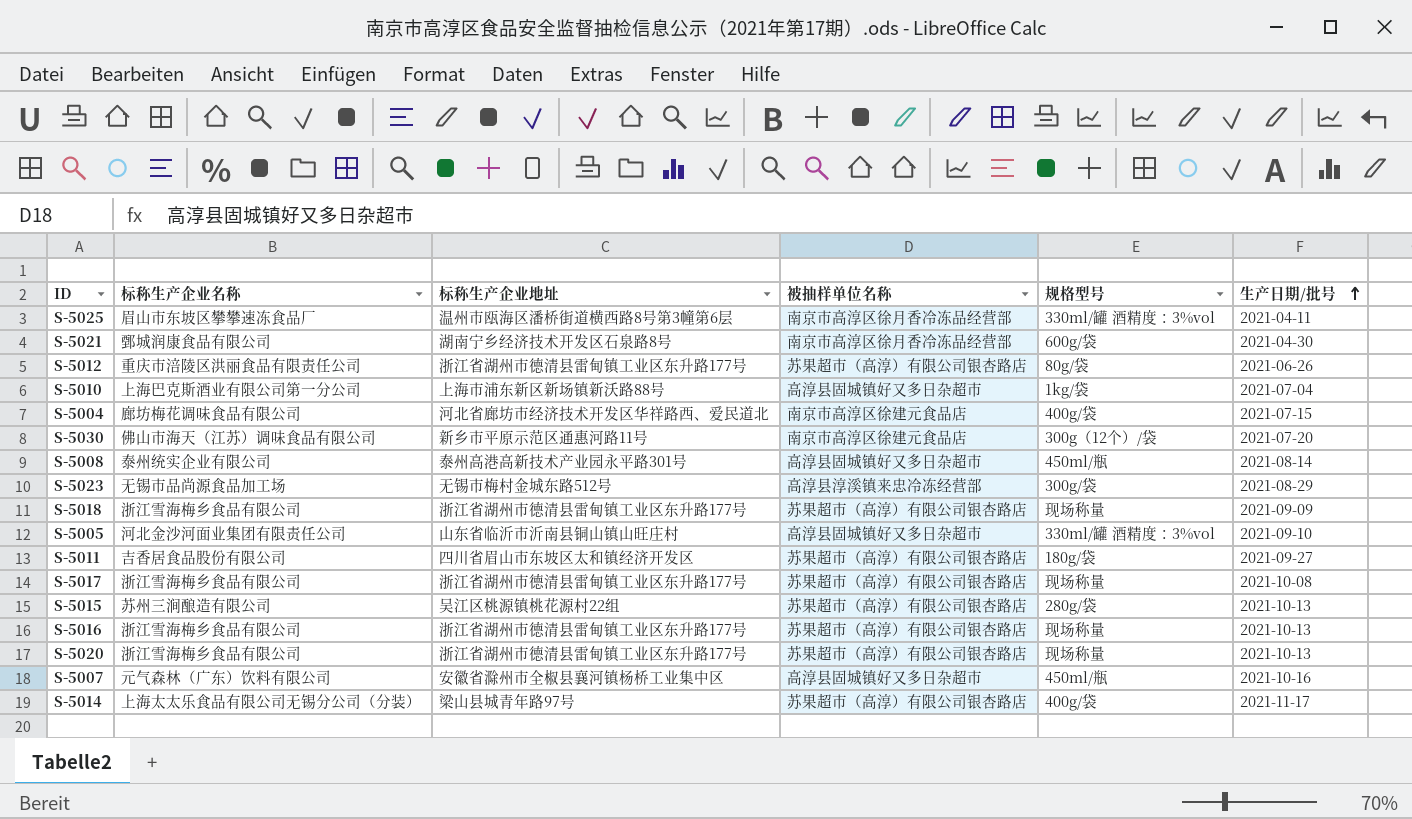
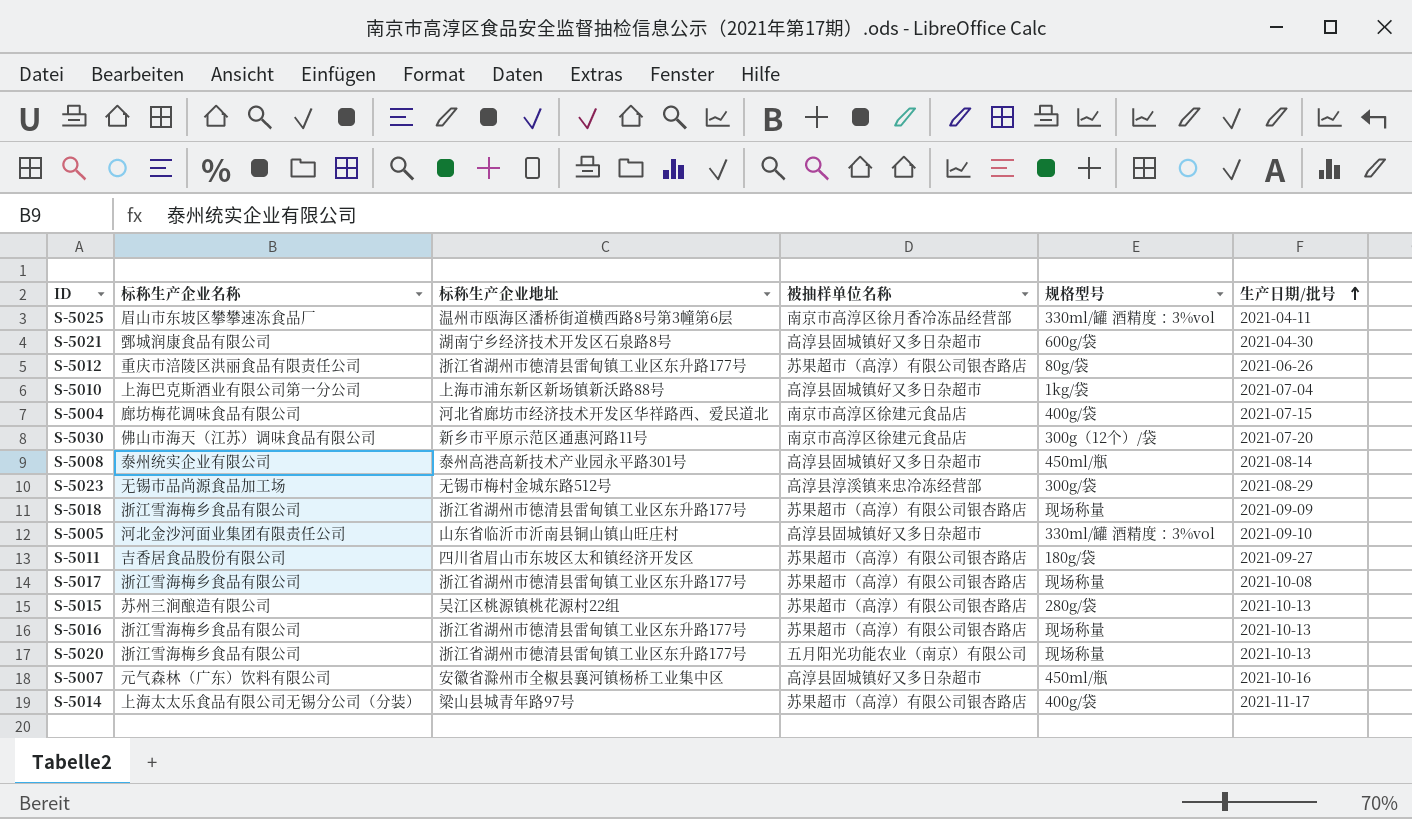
S-5021 | 被抽样单位名称: 南京市高淳区徐月香冷冻品经营部 -> 高淳县固城镇好又多日杂超市
S-5020 | 被抽样单位名称: 苏果超市（高淳）有限公司银杏路店 -> 五月阳光功能农业（南京）有限公司

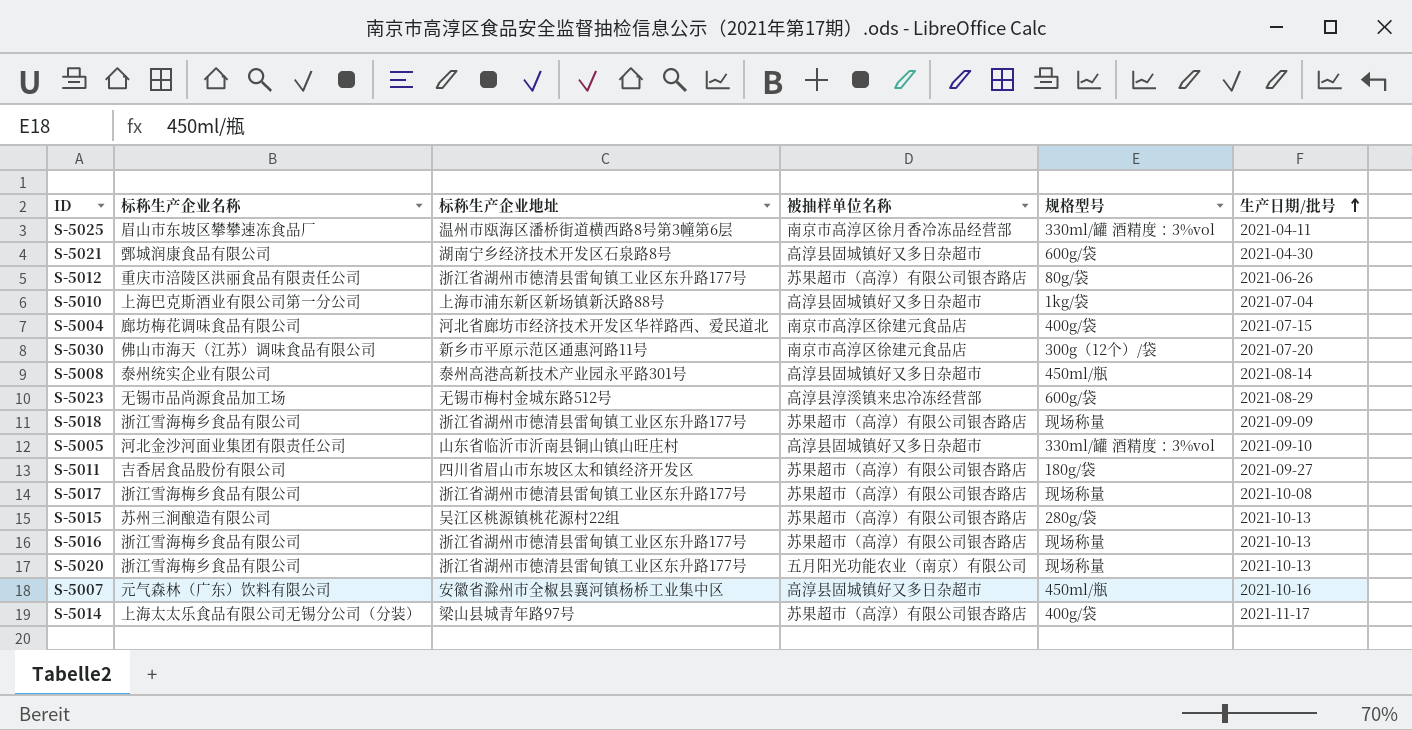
S-5023 | 规格型号: 300g/袋 -> 600g/袋

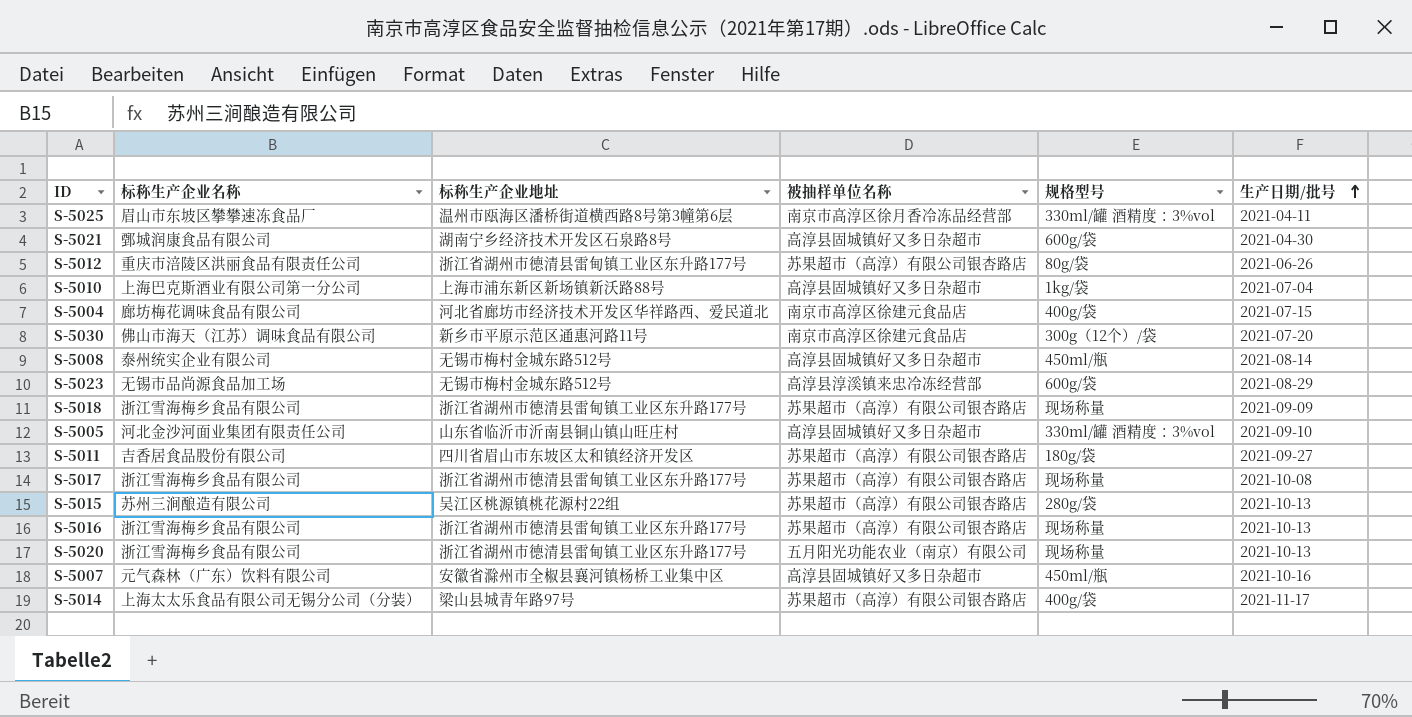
S-5008 | 标称生产企业地址: 泰州高港高新技术产业园永平路301号 -> 无锡市梅村金城东路512号

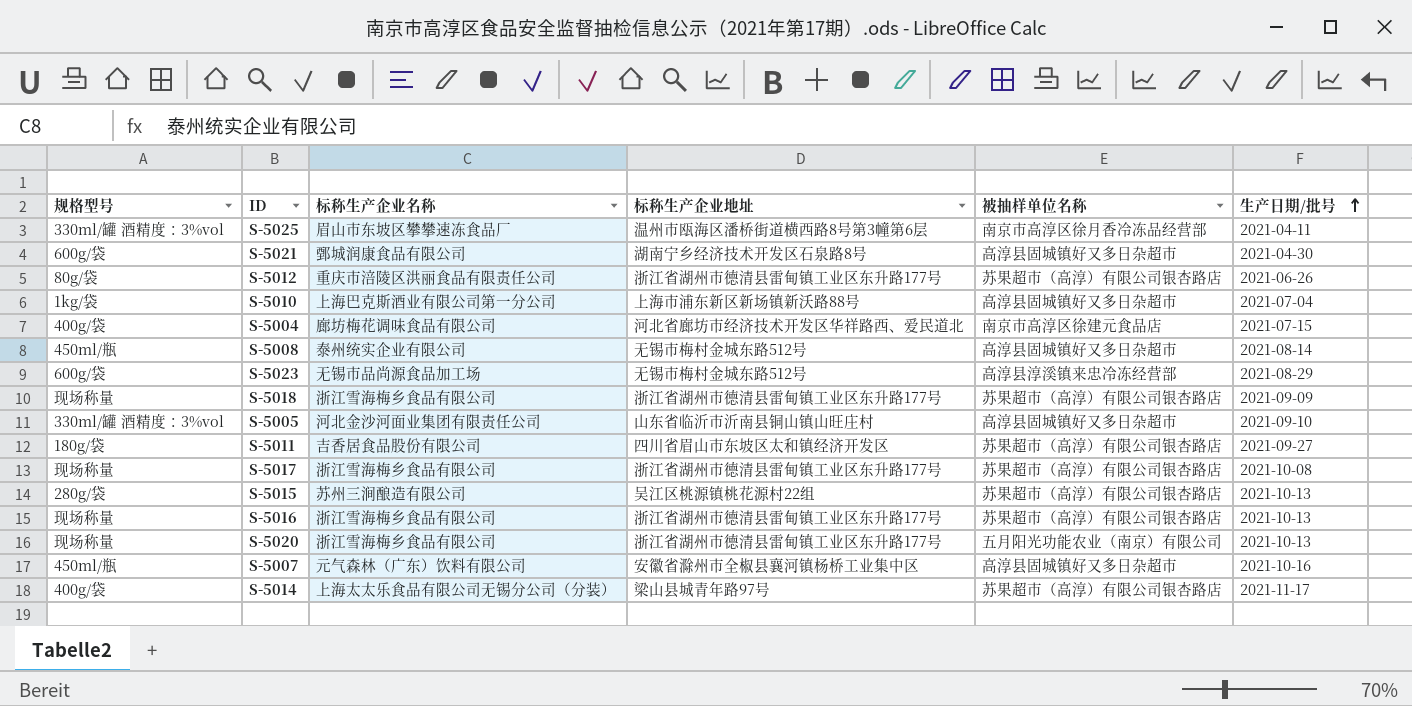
column 规格型号 | position: 5 -> 1
row S-5030: 佛山市海天（江苏）调味食品有限公司 | 新乡市平原示范区通惠河路11号 | 南京市高淳区徐建元食品店 | 300g（12个）/袋 | 2021-07-20 -> none

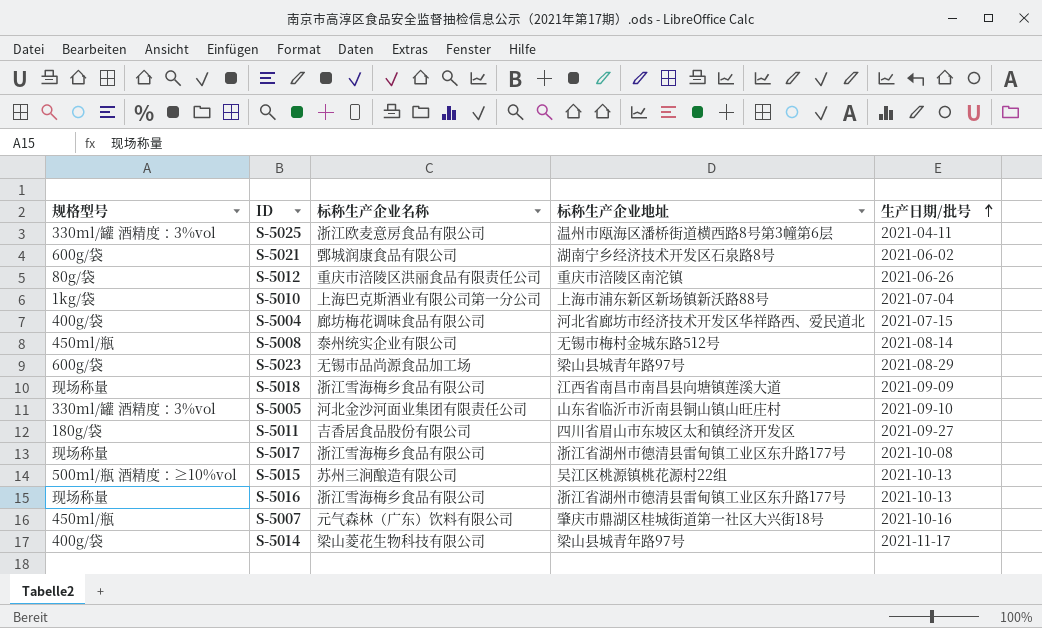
column 被抽样单位名称 | position: 5 -> none
row S-5020: 现场称量 | 浙江雪海梅乡食品有限公司 | 浙江省湖州市德清县雷甸镇工业区东升路177号 | 五月阳光功能农业（南京）有限公司 | 2021-10-13 -> none
S-5025 | 标称生产企业名称: 眉山市东坡区攀攀速冻食品厂 -> 浙江欧麦意房食品有限公司
S-5021 | 生产日期/批号: 2021-04-30 -> 2021-06-02
S-5012 | 标称生产企业地址: 浙江省湖州市德清县雷甸镇工业区东升路177号 -> 重庆市涪陵区南沱镇
S-5023 | 标称生产企业地址: 无锡市梅村金城东路512号 -> 梁山县城青年路97号
S-5018 | 标称生产企业地址: 浙江省湖州市德清县雷甸镇工业区东升路177号 -> 江西省南昌市南昌县向塘镇莲溪大道
S-5015 | 规格型号: 280g/袋 -> 500ml/瓶 酒精度：≥10%vol
S-5007 | 标称生产企业地址: 安徽省滁州市全椒县襄河镇杨桥工业集中区 -> 肇庆市鼎湖区桂城街道第一社区大兴街18号
S-5014 | 标称生产企业名称: 上海太太乐食品有限公司无锡分公司（分装） -> 梁山菱花生物科技有限公司

